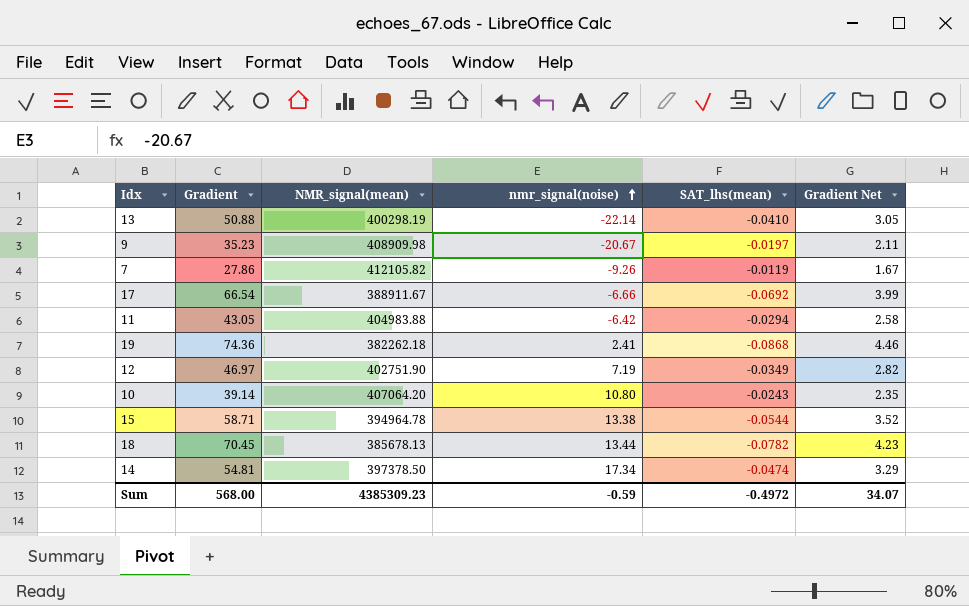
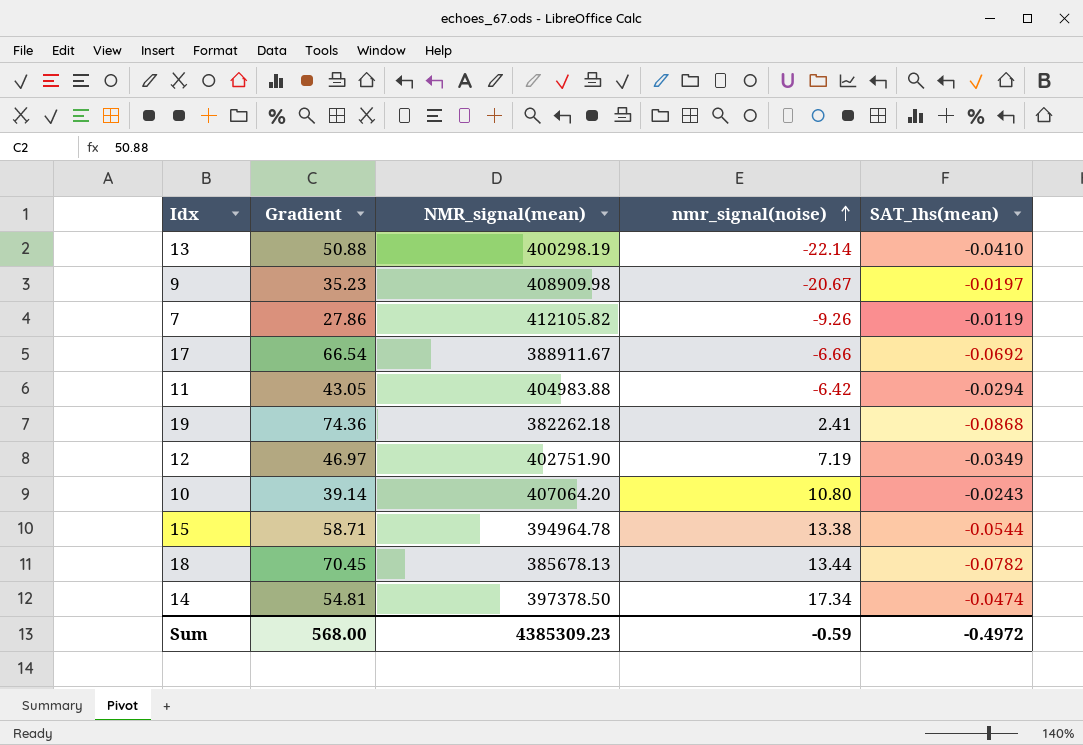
column Gradient Net | formula: [Gradient] * 0.06 -> none

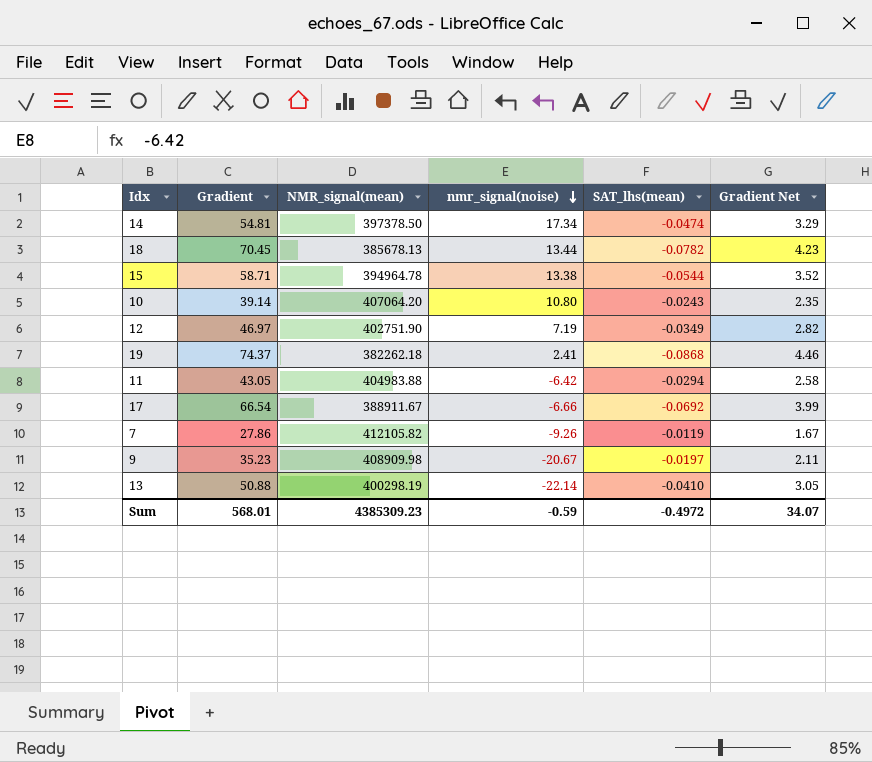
row order: nmr_signal(noise) ascending -> nmr_signal(noise) descending
column Gradient Net | formula: none -> [Gradient] * 0.06
19 | Gradient: 74.36 -> 74.37
Sum | Gradient: 568.00 -> 568.01

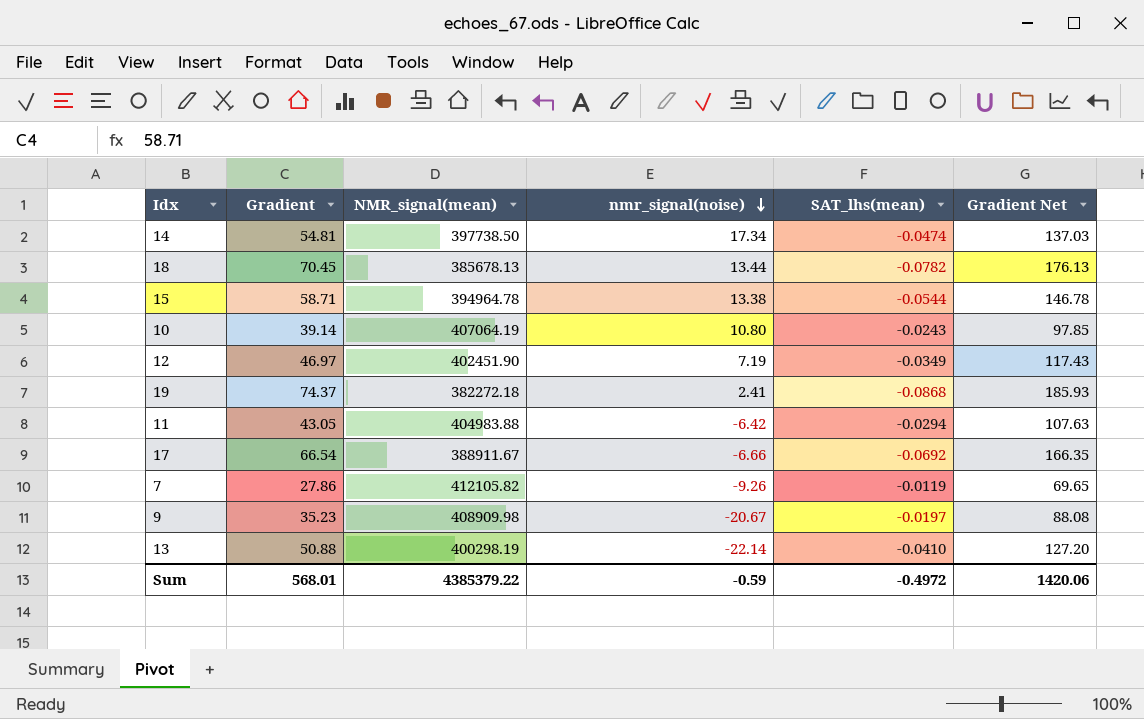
column Gradient Net | formula: [Gradient] * 0.06 -> [Gradient] * 2.5
14 | NMR_signal(mean): 397378.50 -> 397738.50
10 | NMR_signal(mean): 407064.20 -> 407064.19
12 | NMR_signal(mean): 402751.90 -> 402451.90
19 | NMR_signal(mean): 382262.18 -> 382272.18
Sum | NMR_signal(mean): 4385309.23 -> 4385379.22
Sum | Gradient Net: 34.07 -> 1420.06

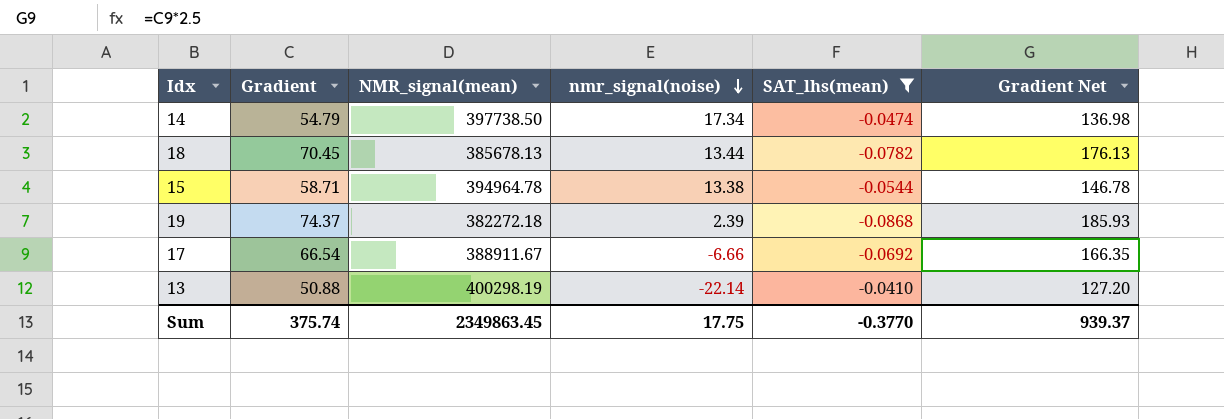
filter: none -> SAT_lhs(mean) <= -0.0410
14 | Gradient: 54.81 -> 54.79
14 | Gradient Net: 137.03 -> 136.98
19 | nmr_signal(noise): 2.41 -> 2.39
Sum | Gradient: 568.01 -> 375.74
Sum | NMR_signal(mean): 4385379.22 -> 2349863.45
Sum | nmr_signal(noise): -0.59 -> 17.75
Sum | SAT_lhs(mean): -0.4972 -> -0.3770
Sum | Gradient Net: 1420.06 -> 939.37

